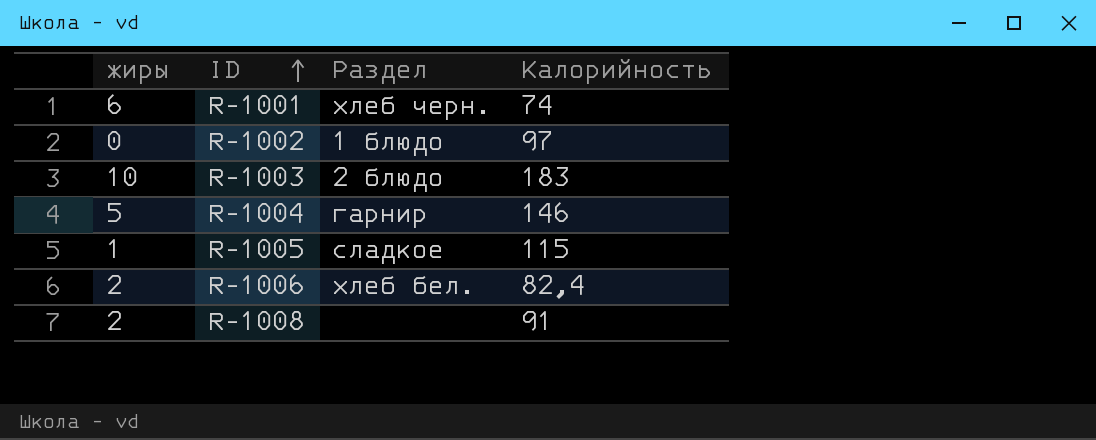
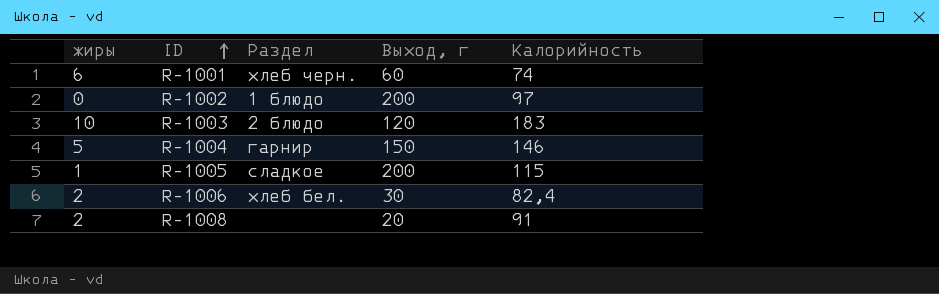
column Выход, г | position: none -> 4

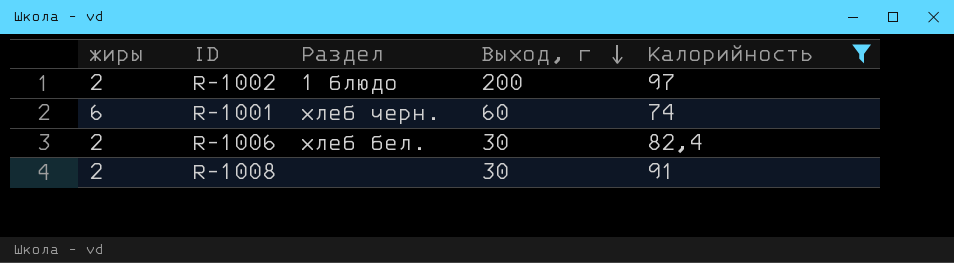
filter: none -> Калорийность <= 97
row order: ID ascending -> Выход, г descending
R-1002 | жиры: 0 -> 2
R-1008 | Выход, г: 20 -> 30

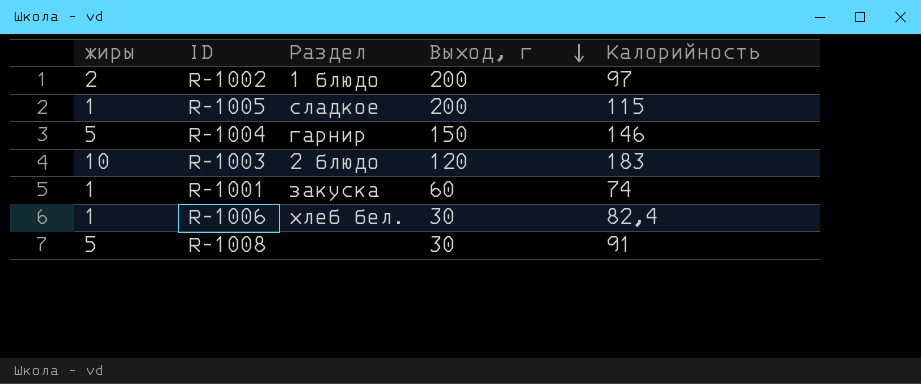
filter: Калорийность <= 97 -> none
R-1001 | жиры: 6 -> 1
R-1001 | Раздел: хлеб черн. -> закуска
R-1006 | жиры: 2 -> 1
R-1008 | жиры: 2 -> 5

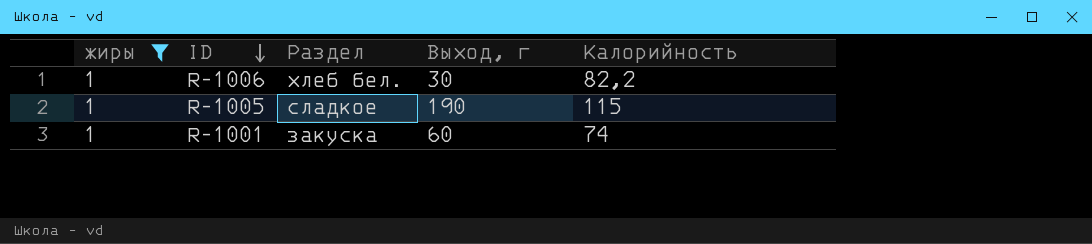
filter: none -> жиры = 1
row order: Выход, г descending -> ID descending
R-1006 | Калорийность: 82,4 -> 82,2
R-1005 | Выход, г: 200 -> 190

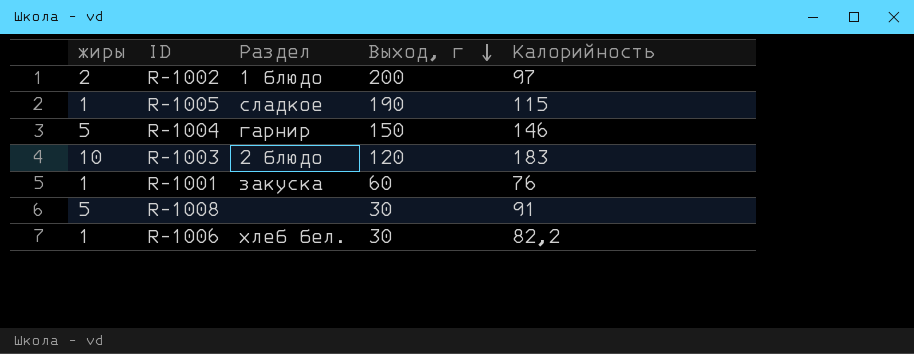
filter: жиры = 1 -> none
row order: ID descending -> Выход, г descending
R-1001 | Калорийность: 74 -> 76

